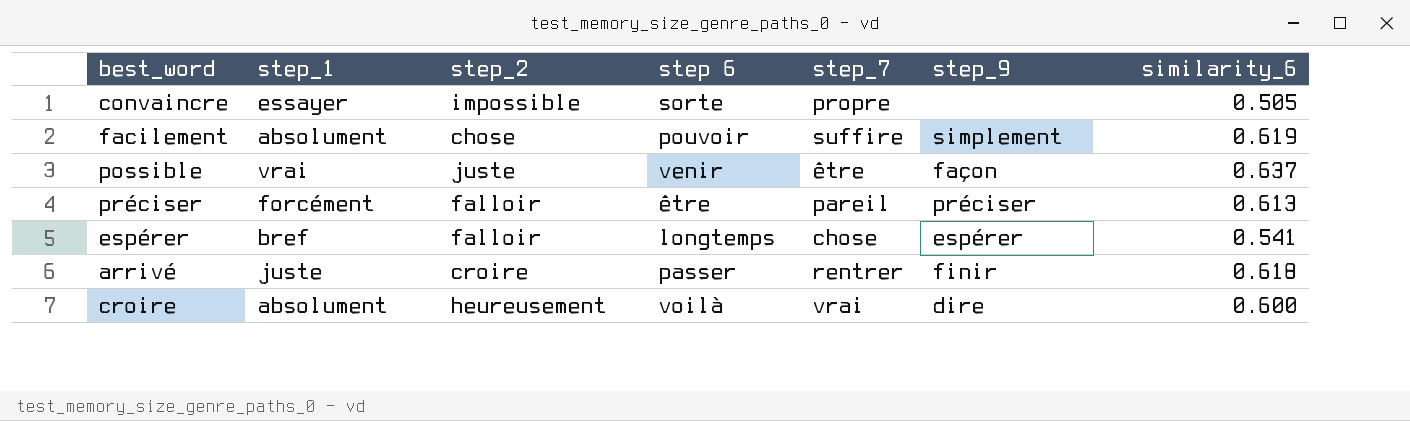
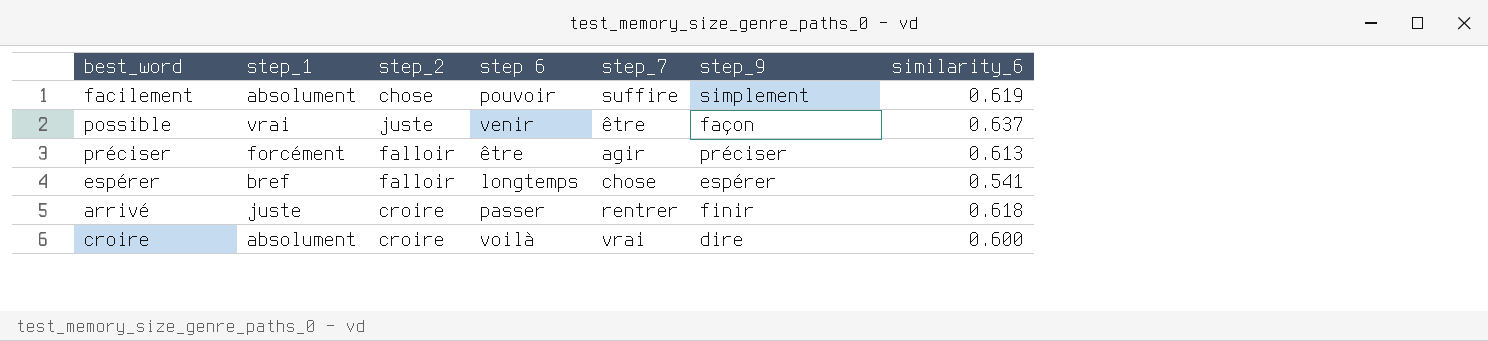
row convaincre: essayer | impossible | sorte | propre | none | 0.505 -> none
préciser | step_7: pareil -> agir
croire | step_2: heureusement -> croire

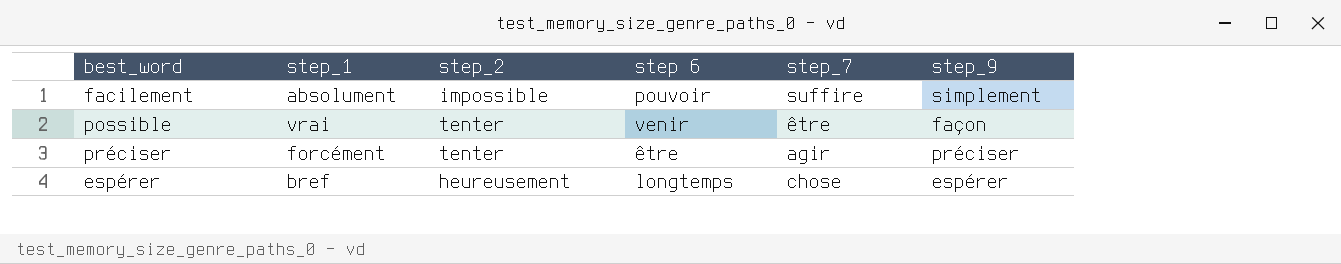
column similarity_6 | position: 7 -> none
row arrivé: juste | croire | passer | rentrer | finir | 0.618 -> none
row croire: absolument | croire | voilà | vrai | dire | 0.600 -> none
facilement | step_2: chose -> impossible
possible | step_2: juste -> tenter
préciser | step_2: falloir -> tenter
espérer | step_2: falloir -> heureusement

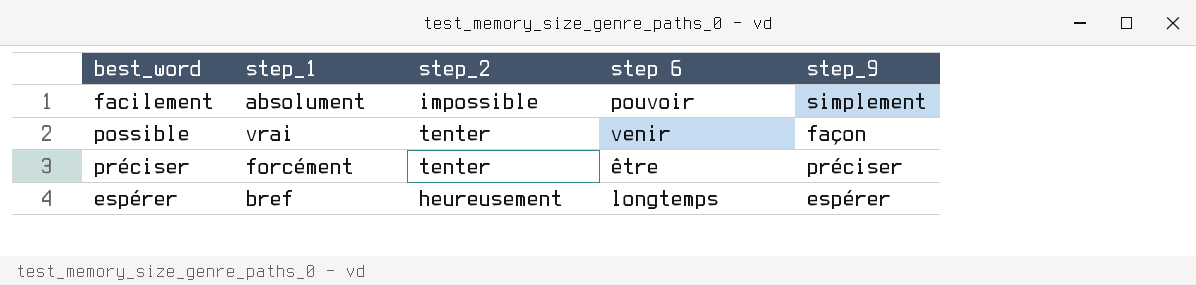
column step_7 | position: 5 -> none

